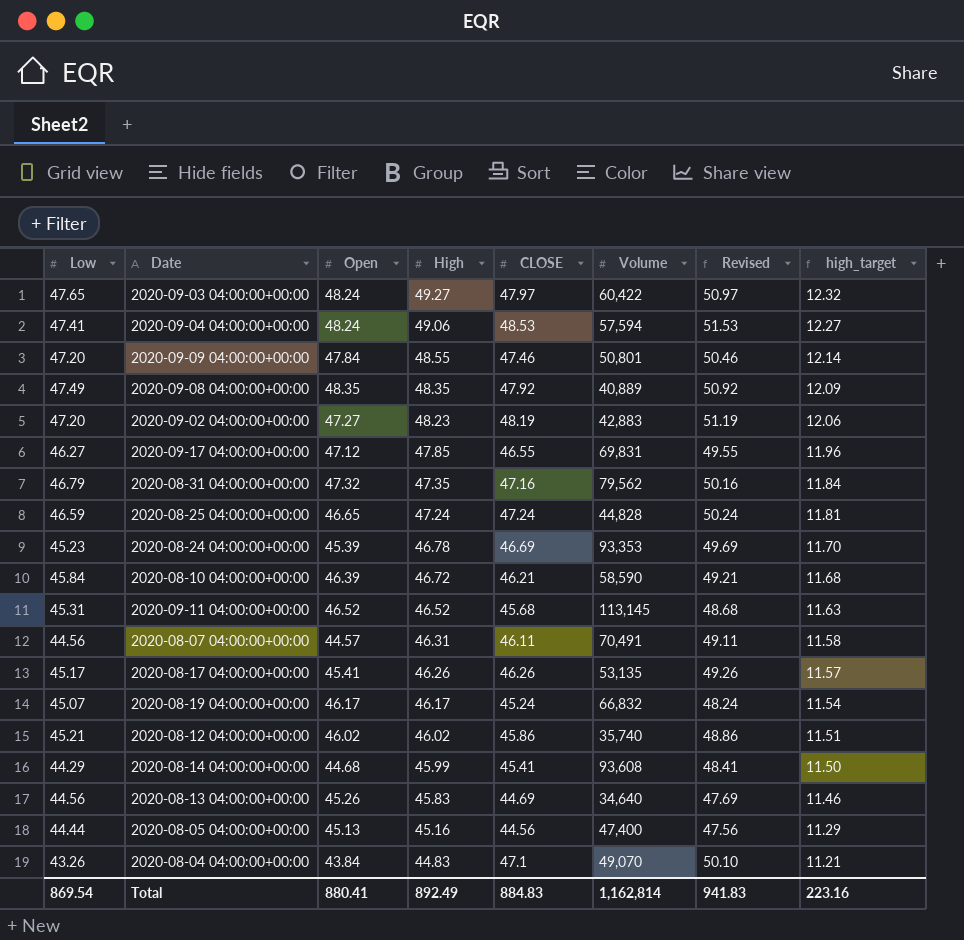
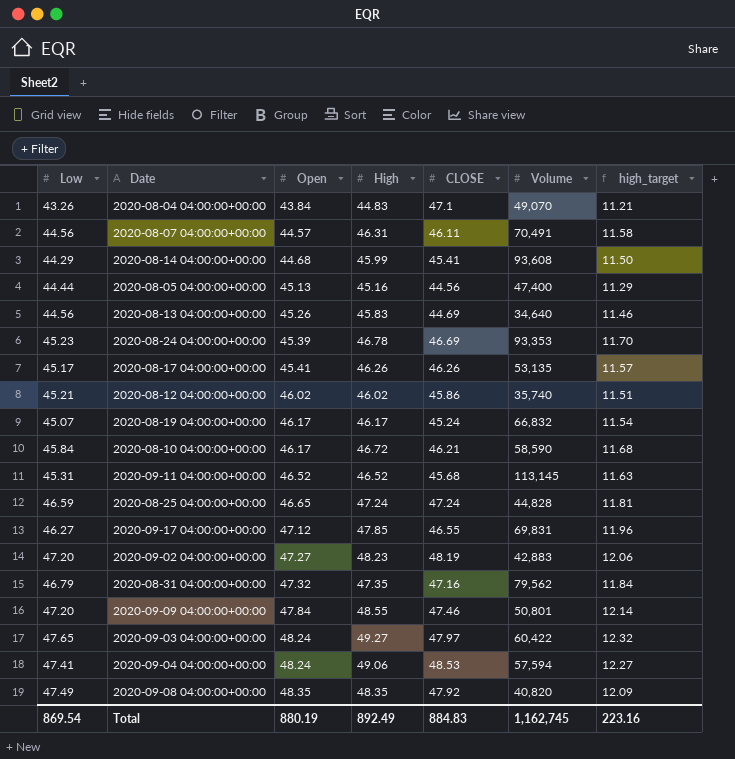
row order: High descending -> Open ascending
column Revised | formula: [CLOSE] + 3 -> none
2020-08-10 04:00:00+00:00 | Open: 46.39 -> 46.17
2020-09-08 04:00:00+00:00 | Volume: 40,889 -> 40,820
Total | Open: 880.41 -> 880.19
Total | Volume: 1,162,814 -> 1,162,745

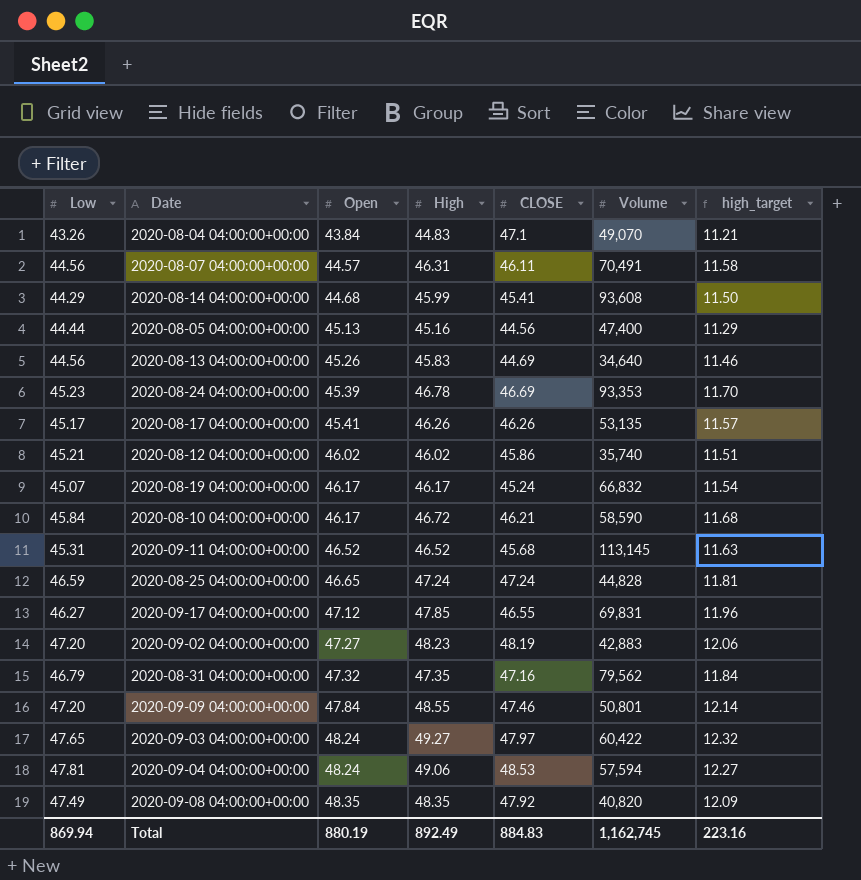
2020-09-04 04:00:00+00:00 | Low: 47.41 -> 47.81
Total | Low: 869.54 -> 869.94

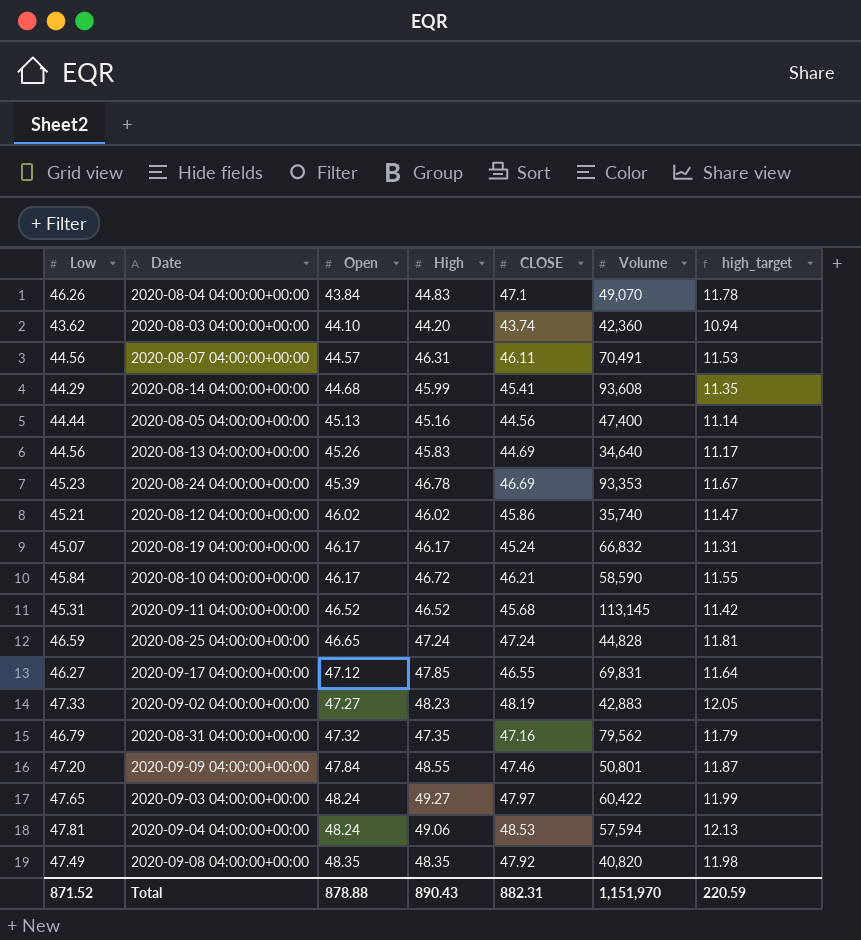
column high_target | formula: [High] * 0.25 -> [CLOSE] * 0.25
row 2020-08-17 04:00:00+00:00: 45.17 | 45.41 | 46.26 | 46.26 | 53,135 | 11.57 -> none
2020-08-04 04:00:00+00:00 | Low: 43.26 -> 46.26
row 2020-08-03 04:00:00+00:00: none -> 43.62 | 44.10 | 44.20 | 43.74 | 42,360 | 10.94
2020-09-02 04:00:00+00:00 | Low: 47.20 -> 47.33
Total | Low: 869.94 -> 871.52
Total | Open: 880.19 -> 878.88
Total | High: 892.49 -> 890.43
Total | CLOSE: 884.83 -> 882.31
Total | Volume: 1,162,745 -> 1,151,970
Total | high_target: 223.16 -> 220.59

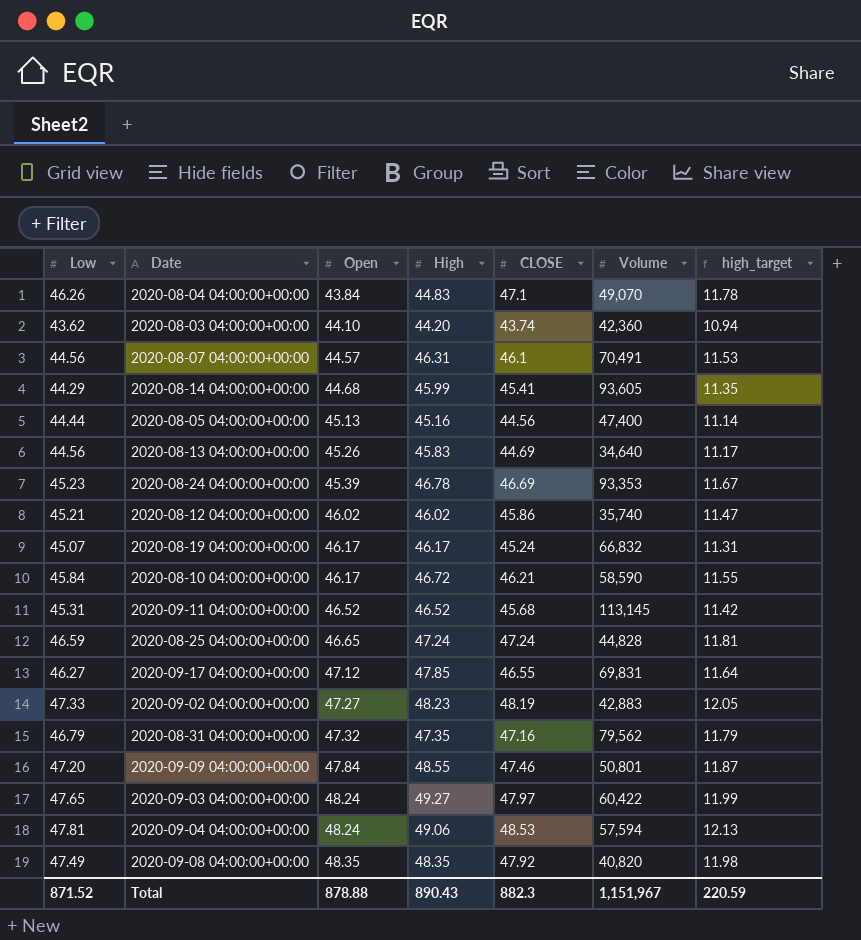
2020-08-07 04:00:00+00:00 | CLOSE: 46.11 -> 46.1
2020-08-14 04:00:00+00:00 | Volume: 93,608 -> 93,605
Total | CLOSE: 882.31 -> 882.3
Total | Volume: 1,151,970 -> 1,151,967

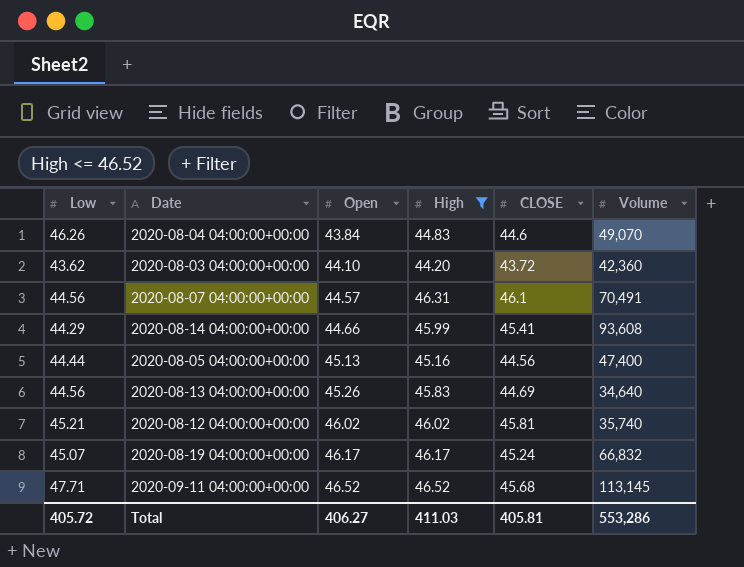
filter: none -> High <= 46.52
column high_target | formula: [CLOSE] * 0.25 -> none
2020-08-04 04:00:00+00:00 | CLOSE: 47.1 -> 44.6
2020-08-03 04:00:00+00:00 | CLOSE: 43.74 -> 43.72
2020-08-14 04:00:00+00:00 | Open: 44.68 -> 44.66
2020-08-14 04:00:00+00:00 | Volume: 93,605 -> 93,608
2020-08-12 04:00:00+00:00 | CLOSE: 45.86 -> 45.81
2020-09-11 04:00:00+00:00 | Low: 45.31 -> 47.71
Total | Low: 871.52 -> 405.72
Total | Open: 878.88 -> 406.27
Total | High: 890.43 -> 411.03
Total | CLOSE: 882.3 -> 405.81
Total | Volume: 1,151,967 -> 553,286

